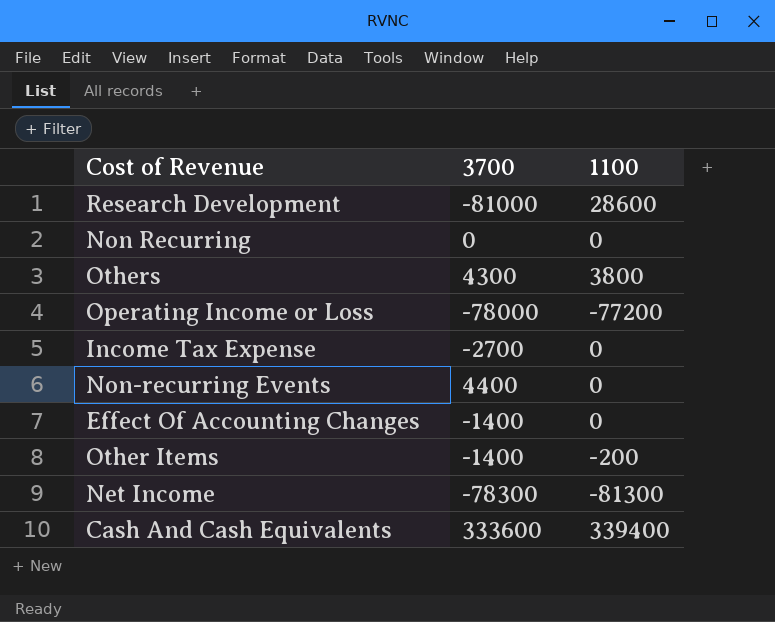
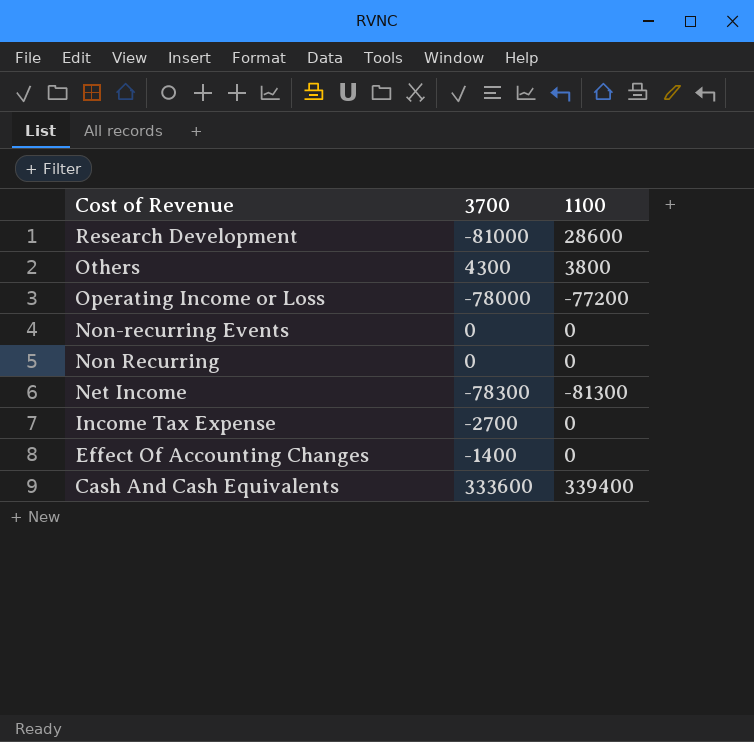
row order: none -> Cost of Revenue descending
row Other Items: -1400 | -200 -> none
Non-recurring Events | 3700: 4400 -> 0

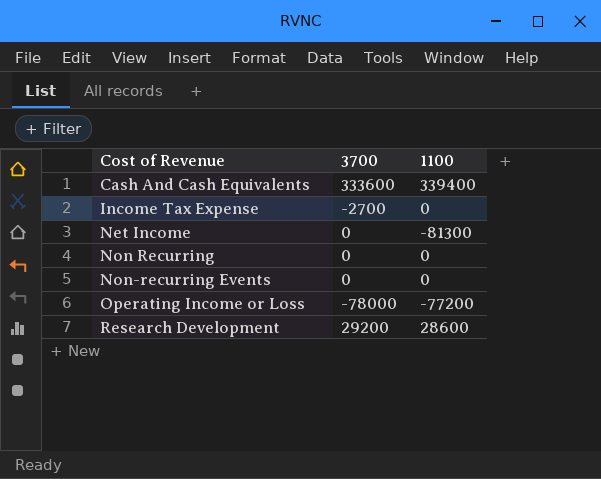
row order: Cost of Revenue descending -> Cost of Revenue ascending
row Others: 4300 | 3800 -> none
row Effect Of Accounting Changes: -1400 | 0 -> none
Net Income | 3700: -78300 -> 0
Research Development | 3700: -81000 -> 29200

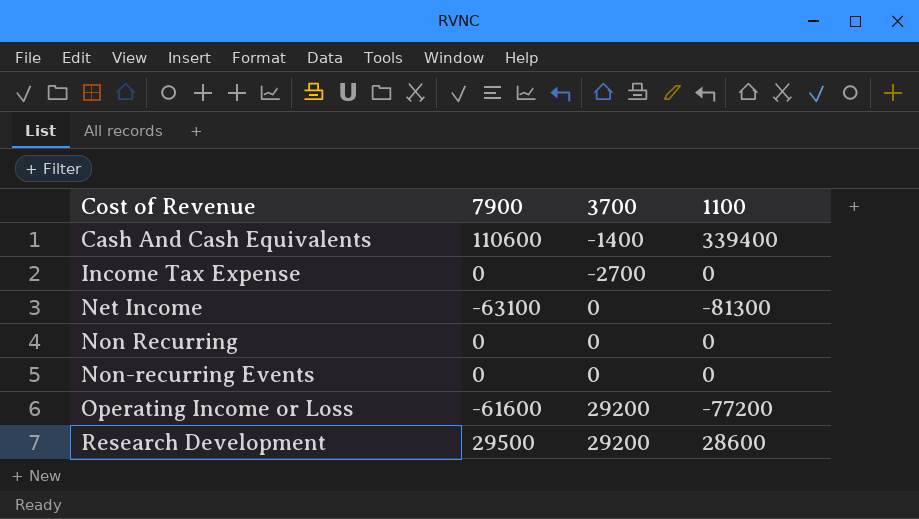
column 7900 | position: none -> 2
Cash And Cash Equivalents | 3700: 333600 -> -1400
Operating Income or Loss | 3700: -78000 -> 29200

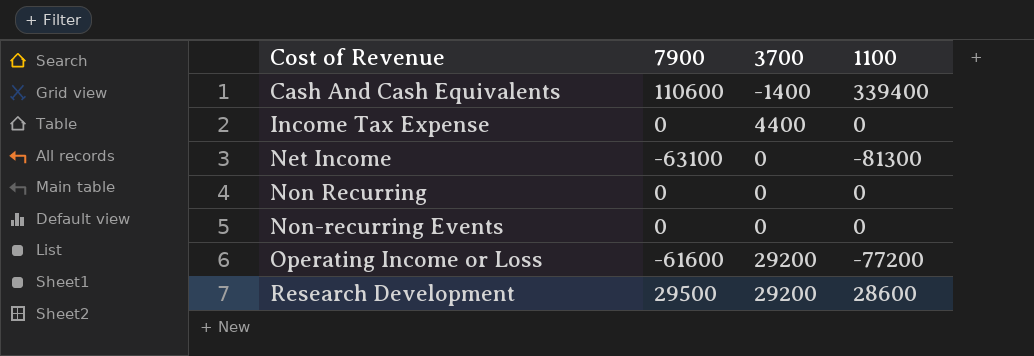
Income Tax Expense | 3700: -2700 -> 4400

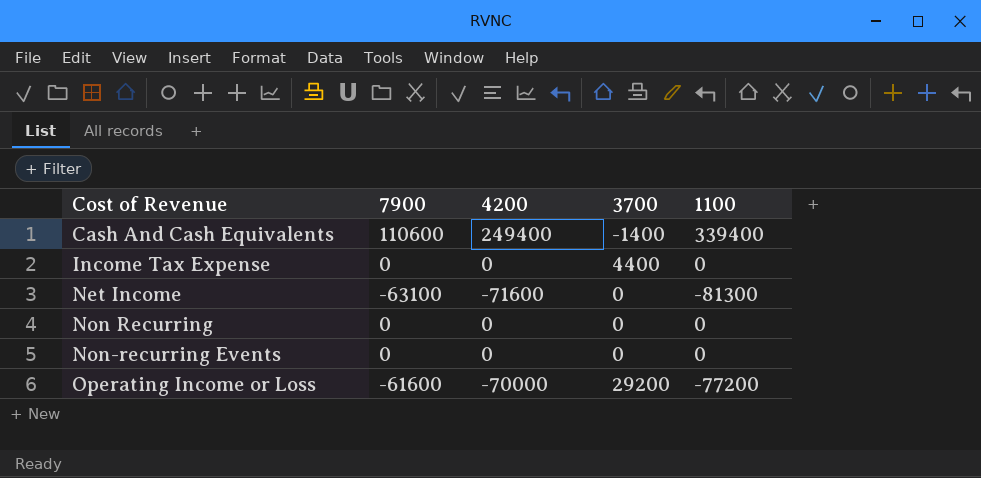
column 4200 | position: none -> 3
row Research Development: 29500 | 29200 | 28600 -> none

